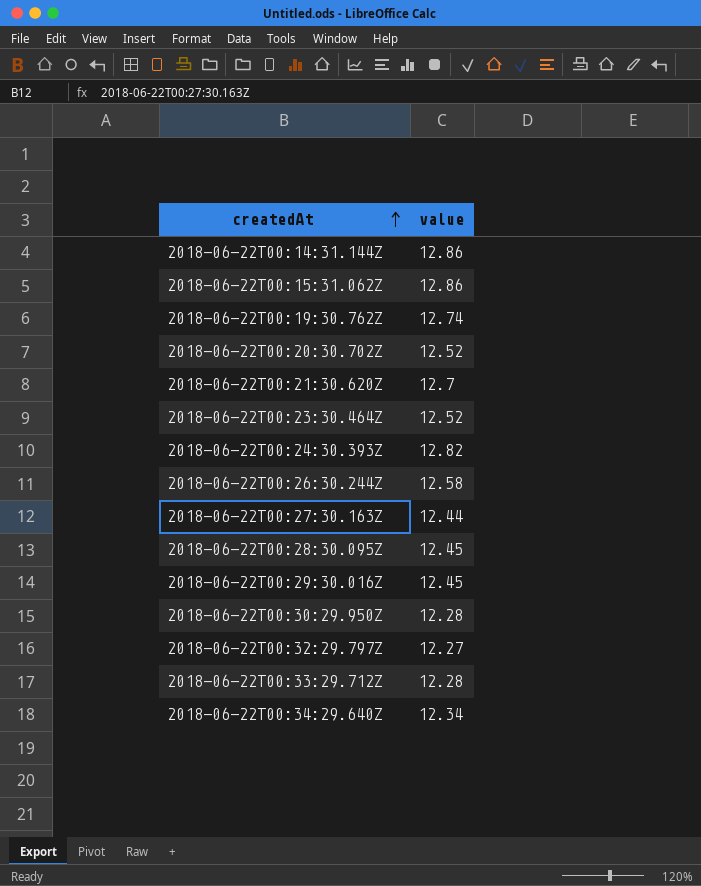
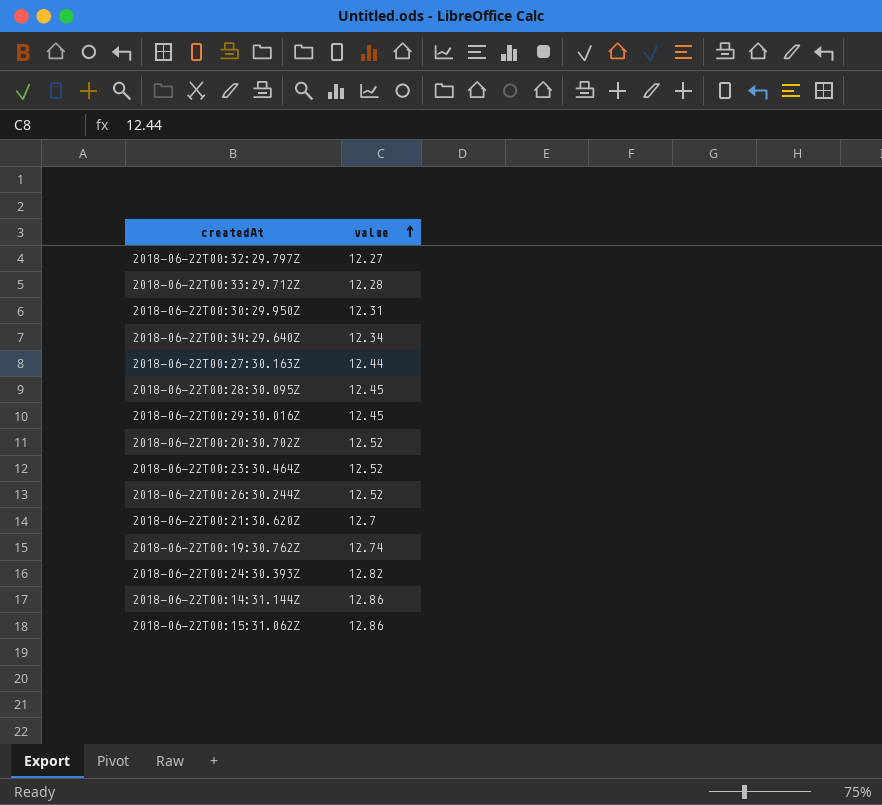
row order: createdAt ascending -> value ascending
2018-06-22T00:30:29.950Z | value: 12.28 -> 12.31
2018-06-22T00:26:30.244Z | value: 12.58 -> 12.52

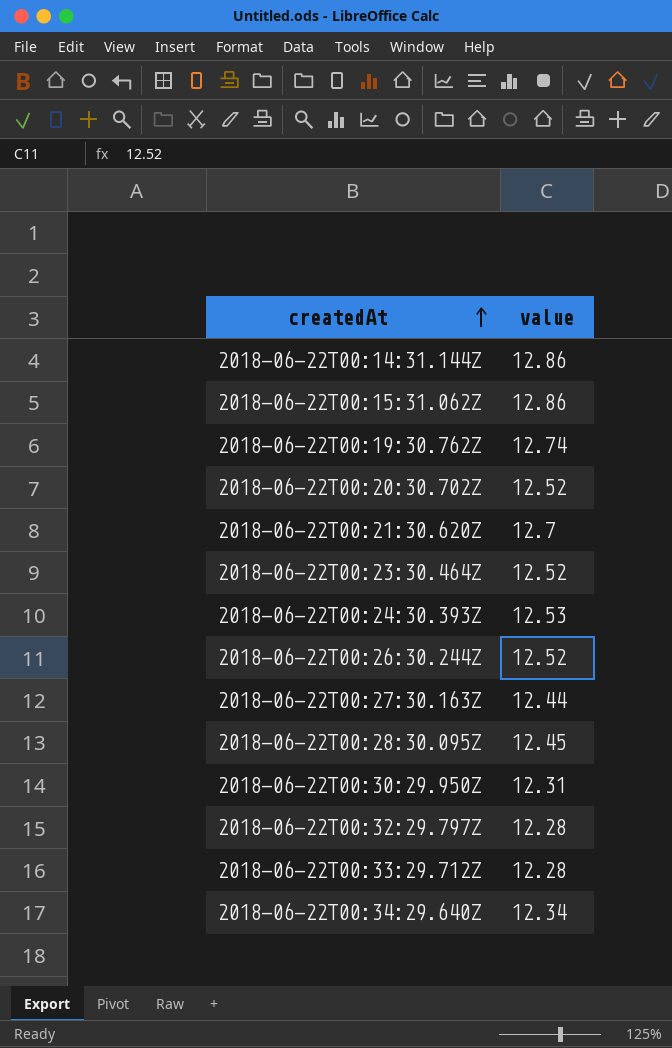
row order: value ascending -> createdAt ascending
row 2018-06-22T00:29:30.016Z: 12.45 -> none
2018-06-22T00:24:30.393Z | value: 12.82 -> 12.53
2018-06-22T00:32:29.797Z | value: 12.27 -> 12.28

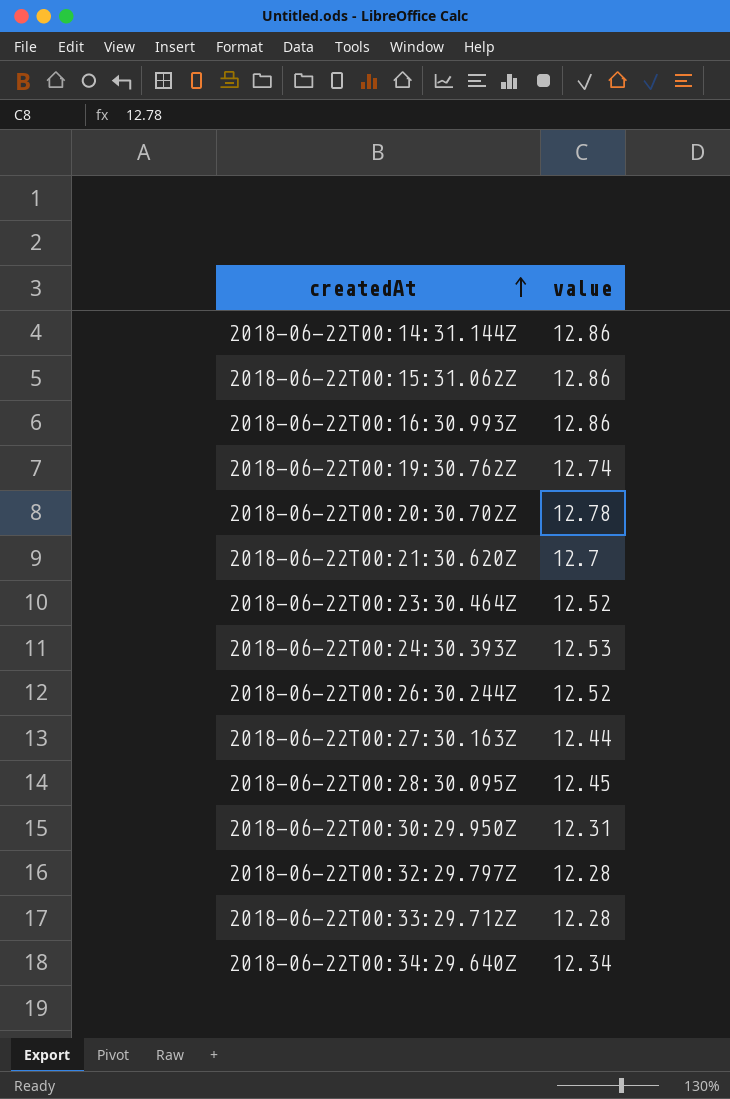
row 2018-06-22T00:16:30.993Z: none -> 12.86
2018-06-22T00:20:30.702Z | value: 12.52 -> 12.78

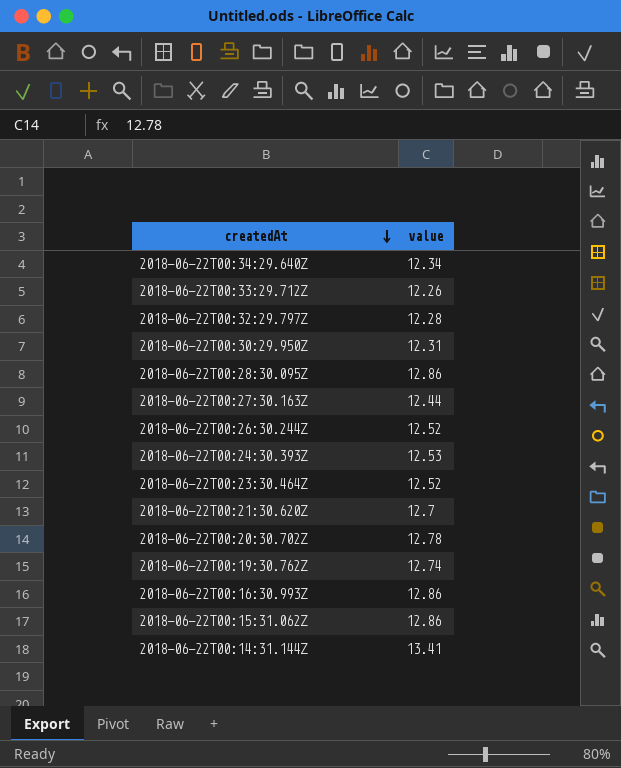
row order: createdAt ascending -> createdAt descending
2018-06-22T00:33:29.712Z | value: 12.28 -> 12.26
2018-06-22T00:28:30.095Z | value: 12.45 -> 12.86
2018-06-22T00:14:31.144Z | value: 12.86 -> 13.41

